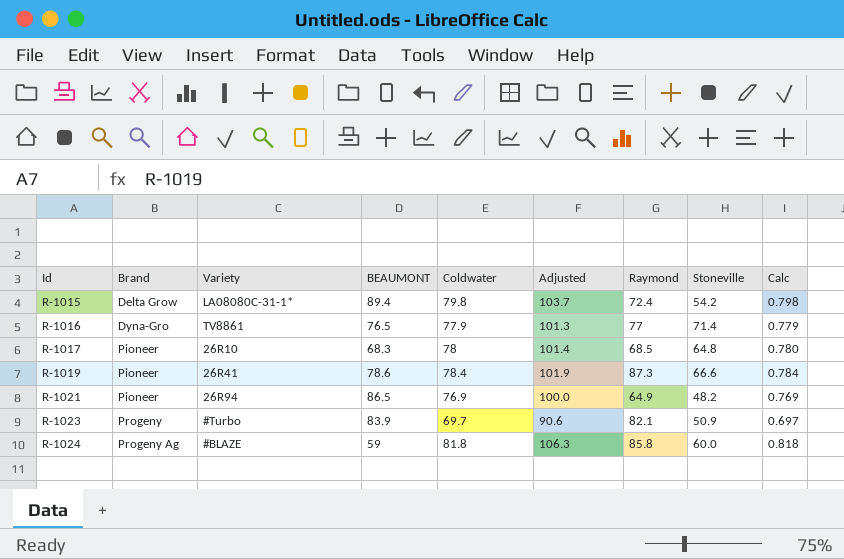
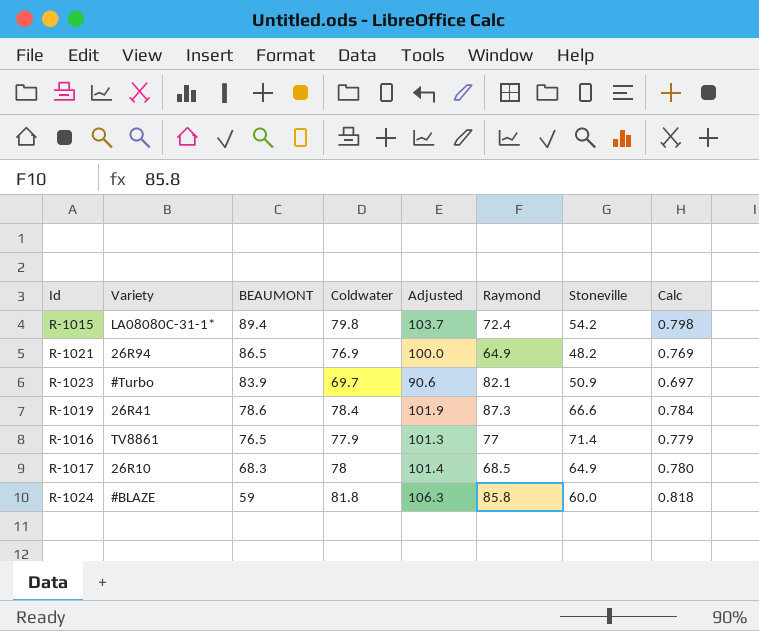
row order: Id ascending -> BEAUMONT descending
column Brand | position: 2 -> none
R-1017 | Stoneville: 64.8 -> 64.9

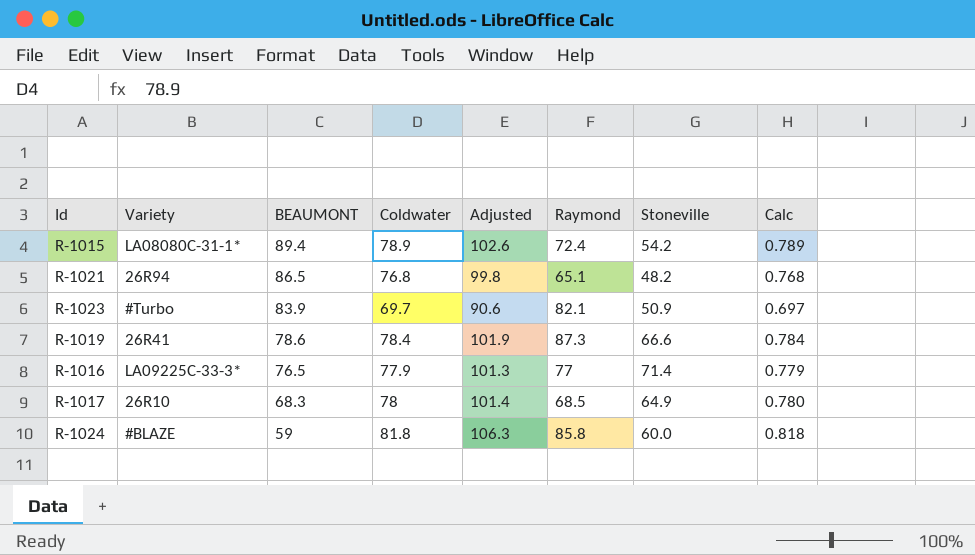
R-1015 | Coldwater: 79.8 -> 78.9
R-1015 | Adjusted: 103.7 -> 102.6
R-1015 | Calc: 0.798 -> 0.789
R-1021 | Coldwater: 76.9 -> 76.8
R-1021 | Adjusted: 100.0 -> 99.8
R-1021 | Raymond: 64.9 -> 65.1
R-1021 | Calc: 0.769 -> 0.768
R-1016 | Variety: TV8861 -> LA09225C-33-3*

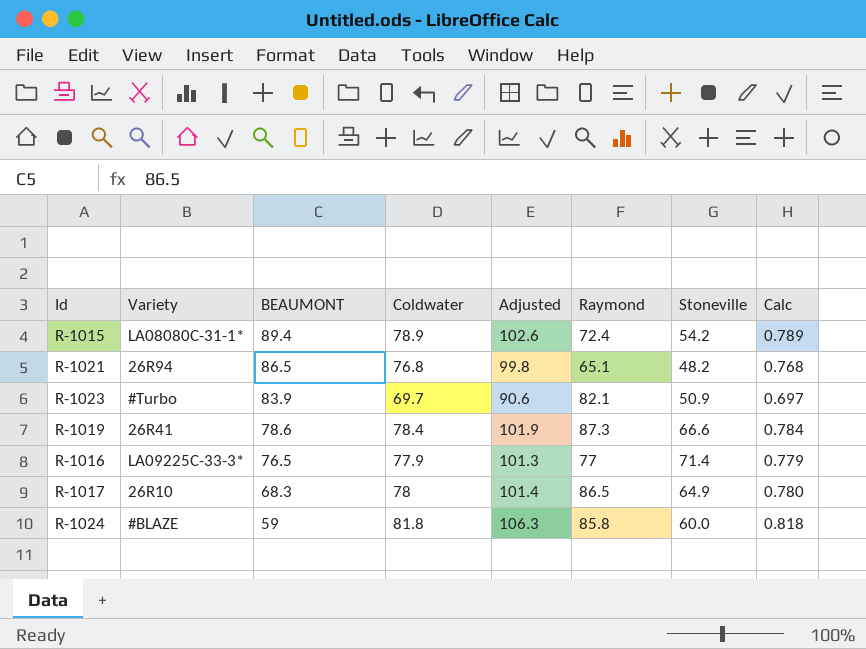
R-1017 | Raymond: 68.5 -> 86.5

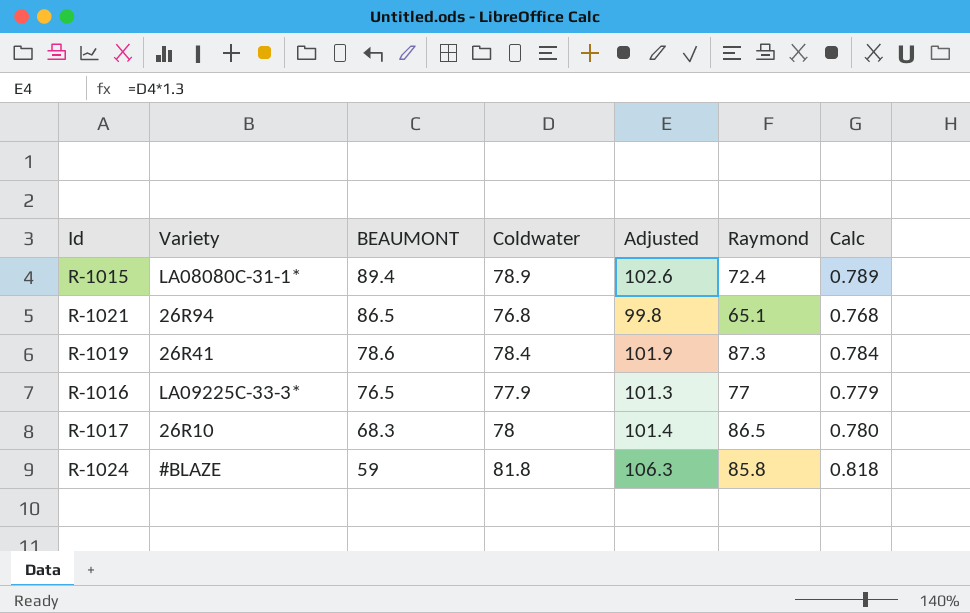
column Stoneville | position: 7 -> none
row R-1023: #Turbo | 83.9 | 69.7 | 90.6 | 82.1 | 50.9 | 0.697 -> none

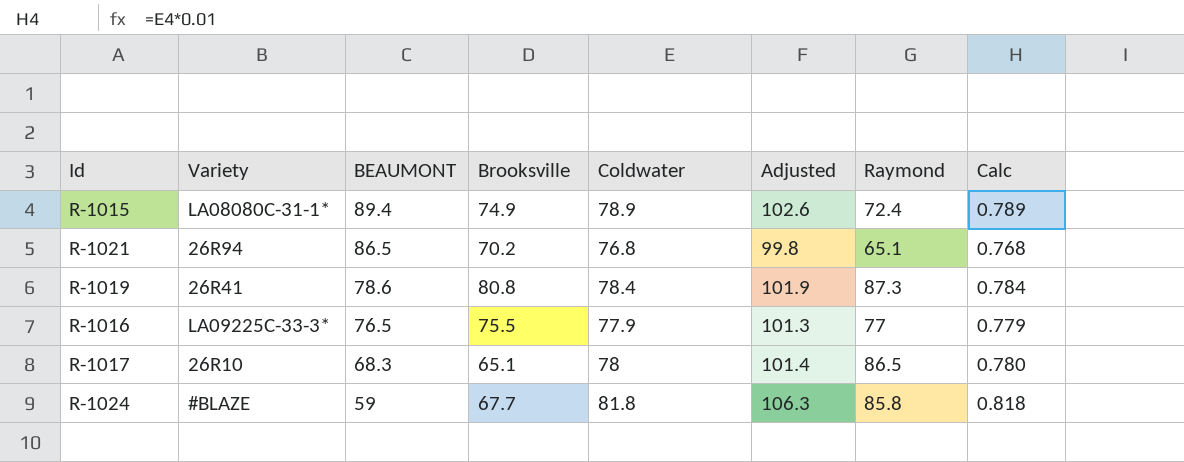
column Brooksville | position: none -> 4

